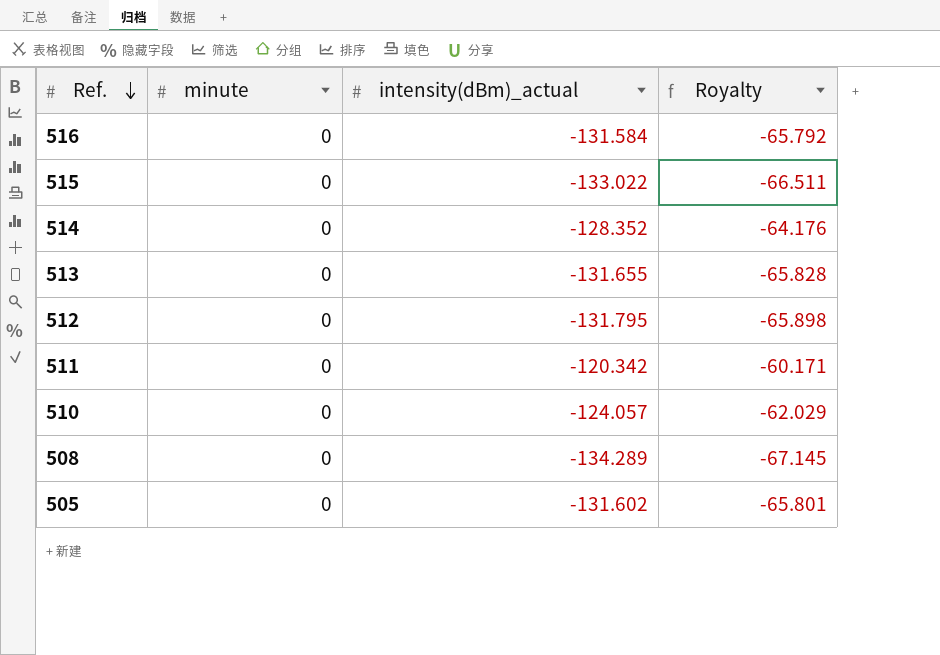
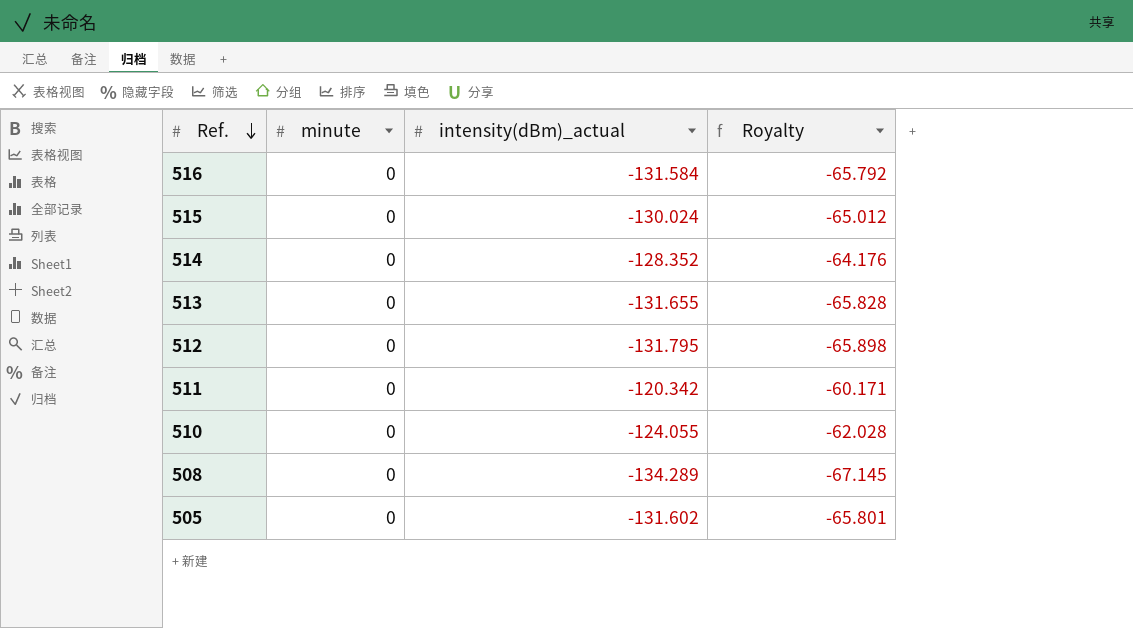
515 | intensity(dBm)_actual: -133.022 -> -130.024
515 | Royalty: -66.511 -> -65.012
510 | intensity(dBm)_actual: -124.057 -> -124.055
510 | Royalty: -62.029 -> -62.028

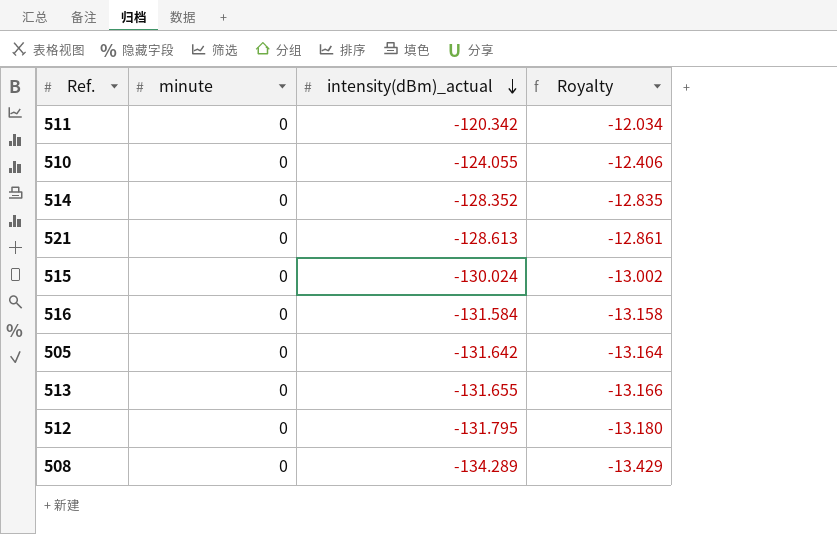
row order: Ref. descending -> intensity(dBm)_actual descending
column Royalty | formula: [intensity(dBm)_actual] * 0.5 -> [intensity(dBm)_actual] * 0.1
row 521: none -> 0 | -128.613 | -12.861
505 | intensity(dBm)_actual: -131.602 -> -131.642

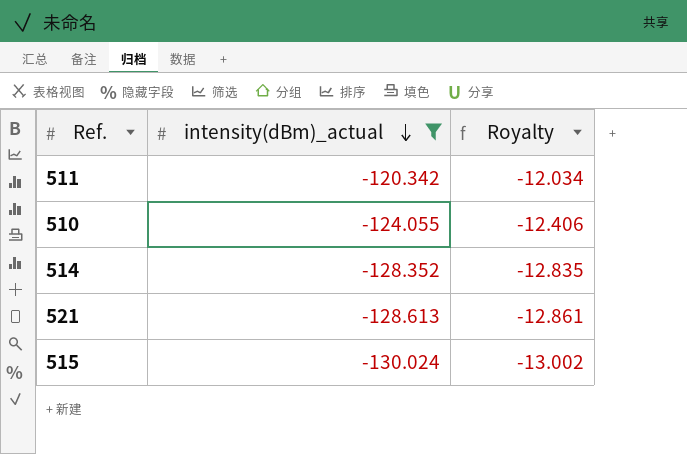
filter: none -> intensity(dBm)_actual >= -130.024
column minute | position: 2 -> none

